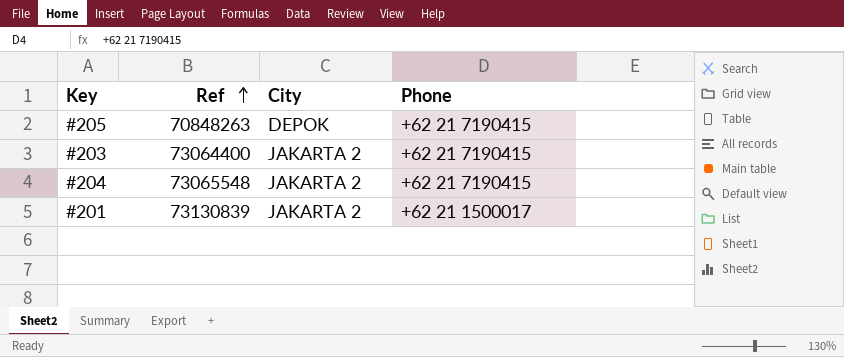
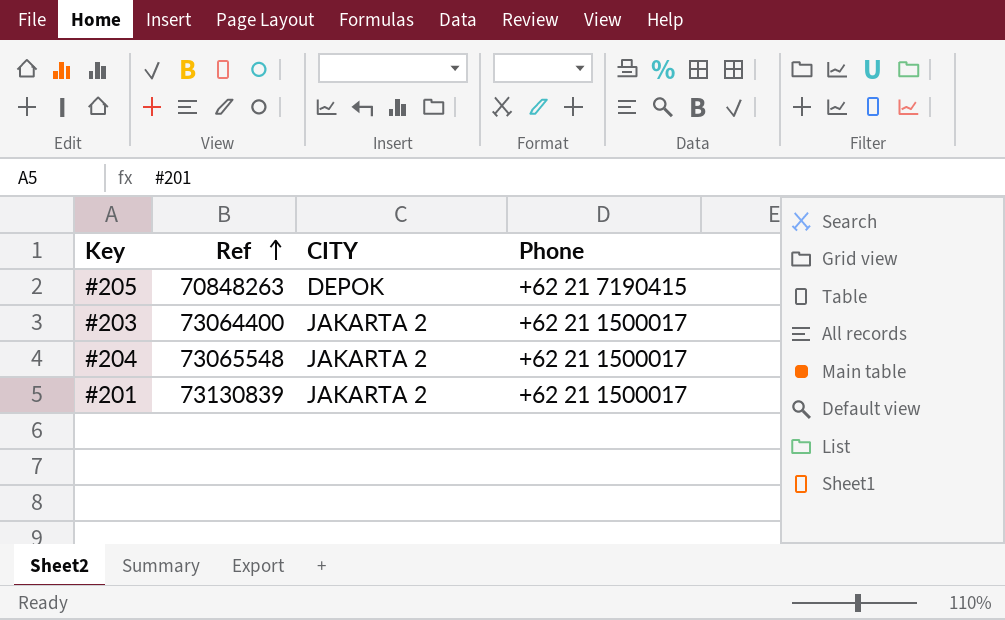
column name: City -> CITY
#203 | Phone: +62 21 7190415 -> +62 21 1500017
#204 | Phone: +62 21 7190415 -> +62 21 1500017

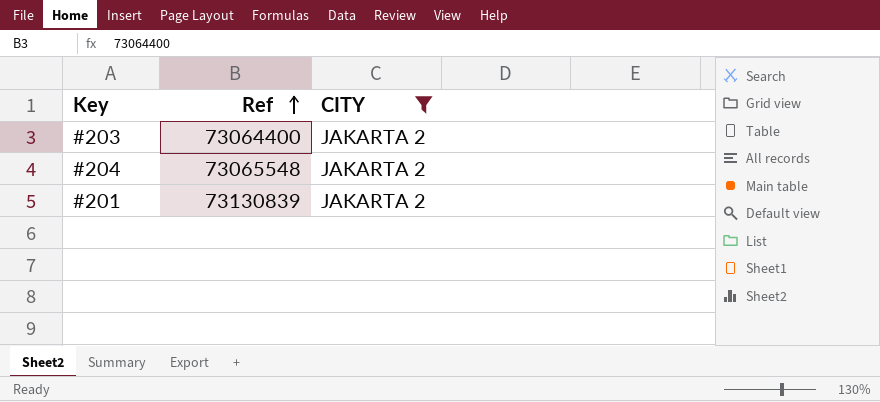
filter: none -> CITY = JAKARTA 2
column Phone | position: 4 -> none

